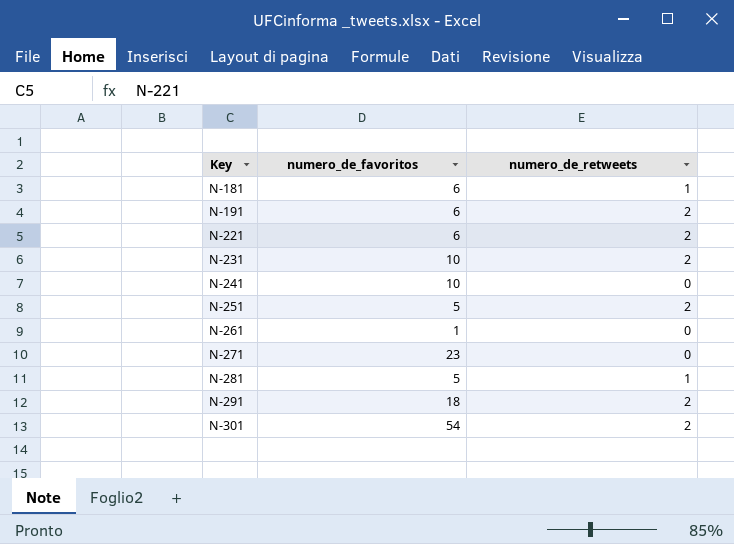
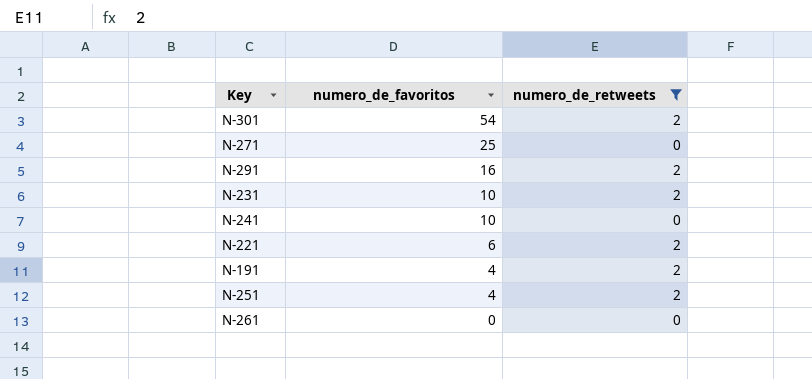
filter: none -> numero_de_retweets != 1
row order: Key ascending -> numero_de_favoritos descending
N-271 | numero_de_favoritos: 23 -> 25
N-291 | numero_de_favoritos: 18 -> 16
N-191 | numero_de_favoritos: 6 -> 4
N-251 | numero_de_favoritos: 5 -> 4
N-261 | numero_de_favoritos: 1 -> 0

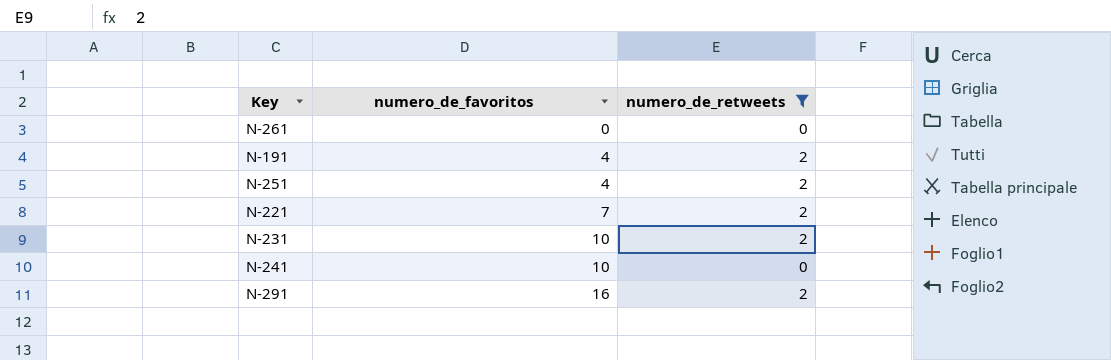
row order: numero_de_favoritos descending -> numero_de_favoritos ascending
row N-301: 54 | 2 -> none
row N-271: 25 | 0 -> none
N-221 | numero_de_favoritos: 6 -> 7

